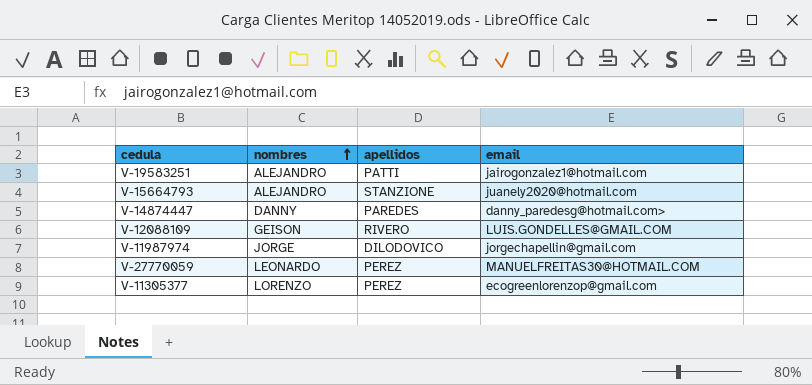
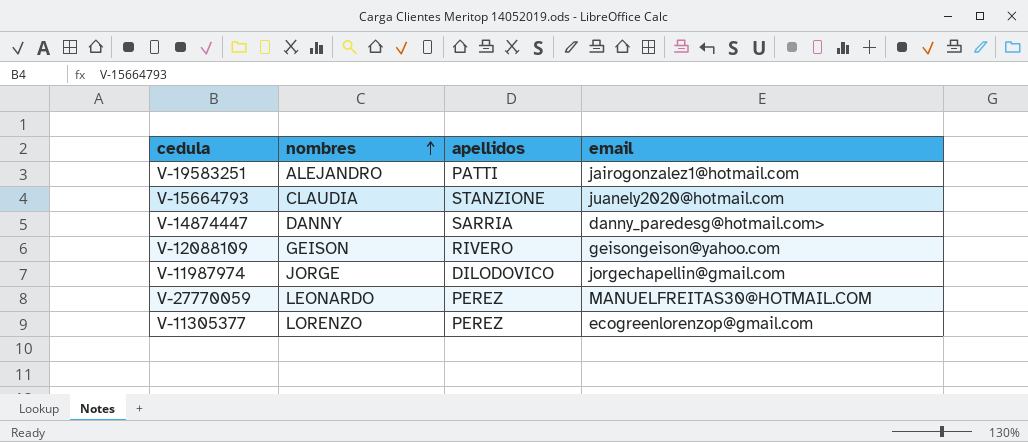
V-15664793 | nombres: ALEJANDRO -> CLAUDIA
V-14874447 | apellidos: PAREDES -> SARRIA
V-12088109 | email: LUIS.GONDELLES@GMAIL.COM -> geisongeison@yahoo.com

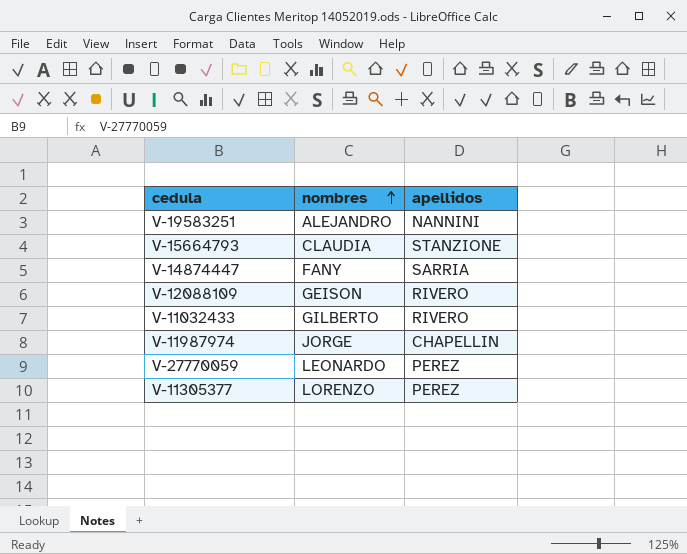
column email | position: 4 -> none
V-19583251 | apellidos: PATTI -> NANNINI
V-14874447 | nombres: DANNY -> FANY
row V-11032433: none -> GILBERTO | RIVERO
V-11987974 | apellidos: DILODOVICO -> CHAPELLIN

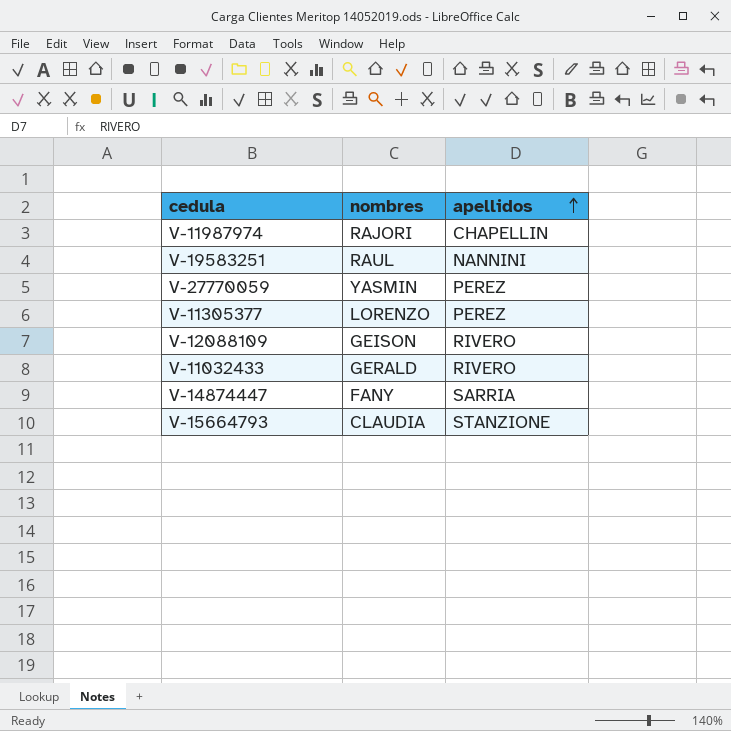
row order: nombres ascending -> apellidos ascending
V-11987974 | nombres: JORGE -> RAJORI
V-19583251 | nombres: ALEJANDRO -> RAUL
V-27770059 | nombres: LEONARDO -> YASMIN
V-11032433 | nombres: GILBERTO -> GERALD

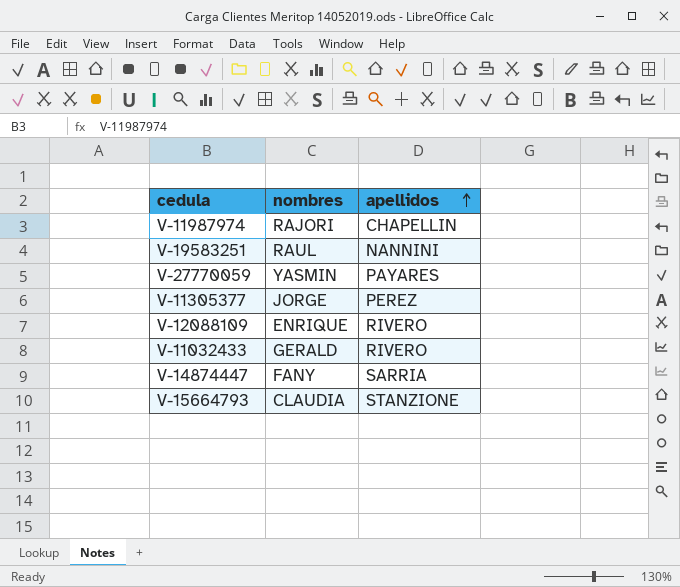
V-27770059 | apellidos: PEREZ -> PAYARES
V-11305377 | nombres: LORENZO -> JORGE
V-12088109 | nombres: GEISON -> ENRIQUE

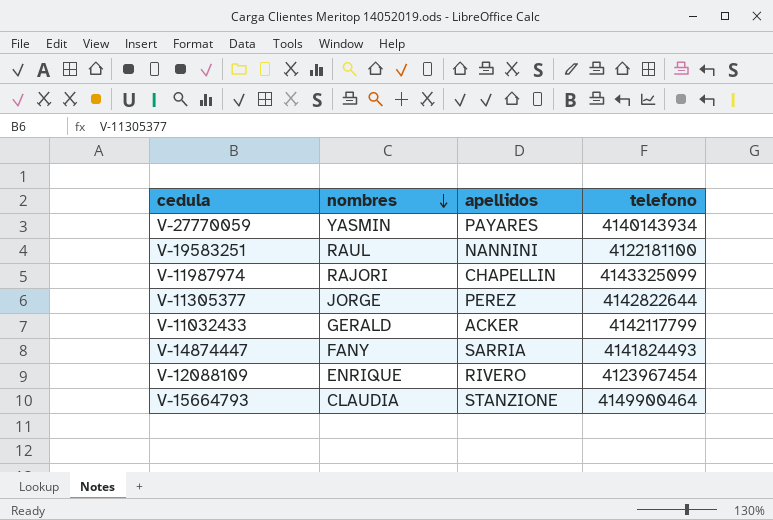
row order: apellidos ascending -> nombres descending
column telefono | position: none -> 4
V-11032433 | apellidos: RIVERO -> ACKER

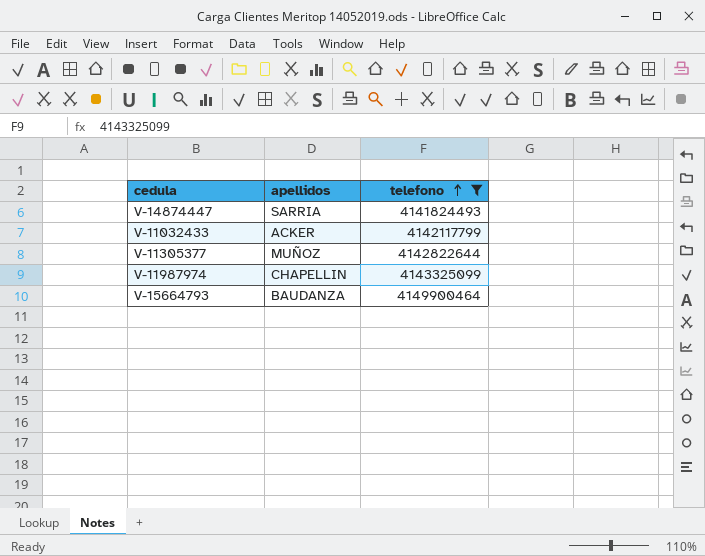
filter: none -> telefono >= 4141824493
row order: nombres descending -> telefono ascending
column nombres | position: 2 -> none
V-11305377 | apellidos: PEREZ -> MUÑOZ
V-15664793 | apellidos: STANZIONE -> BAUDANZA

